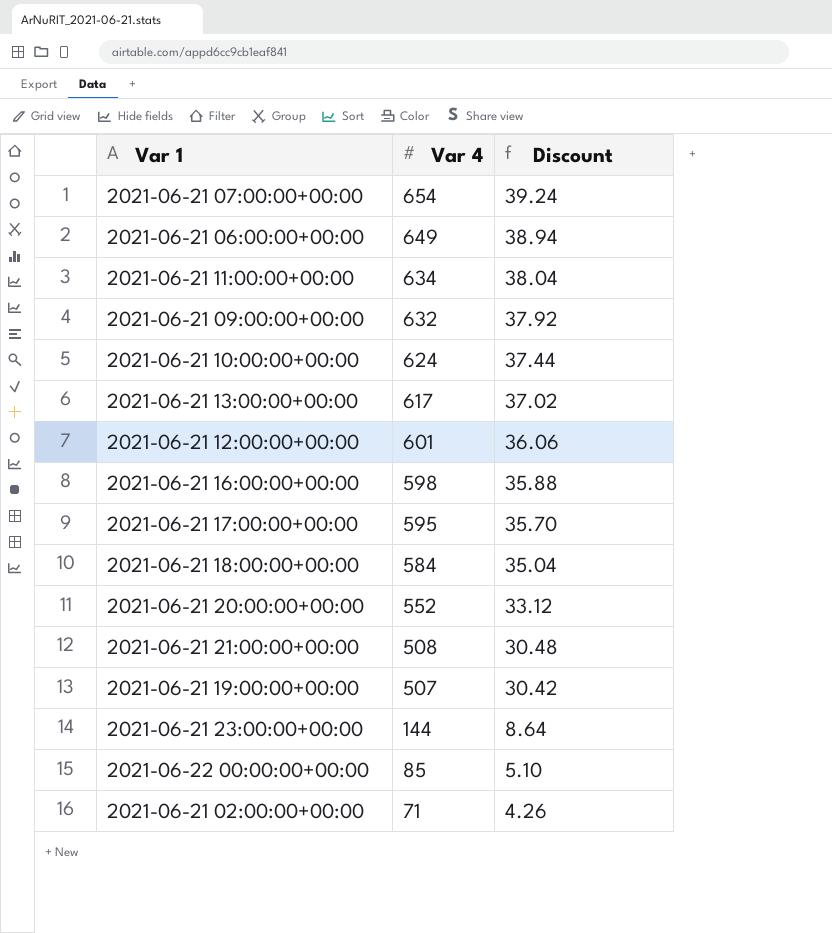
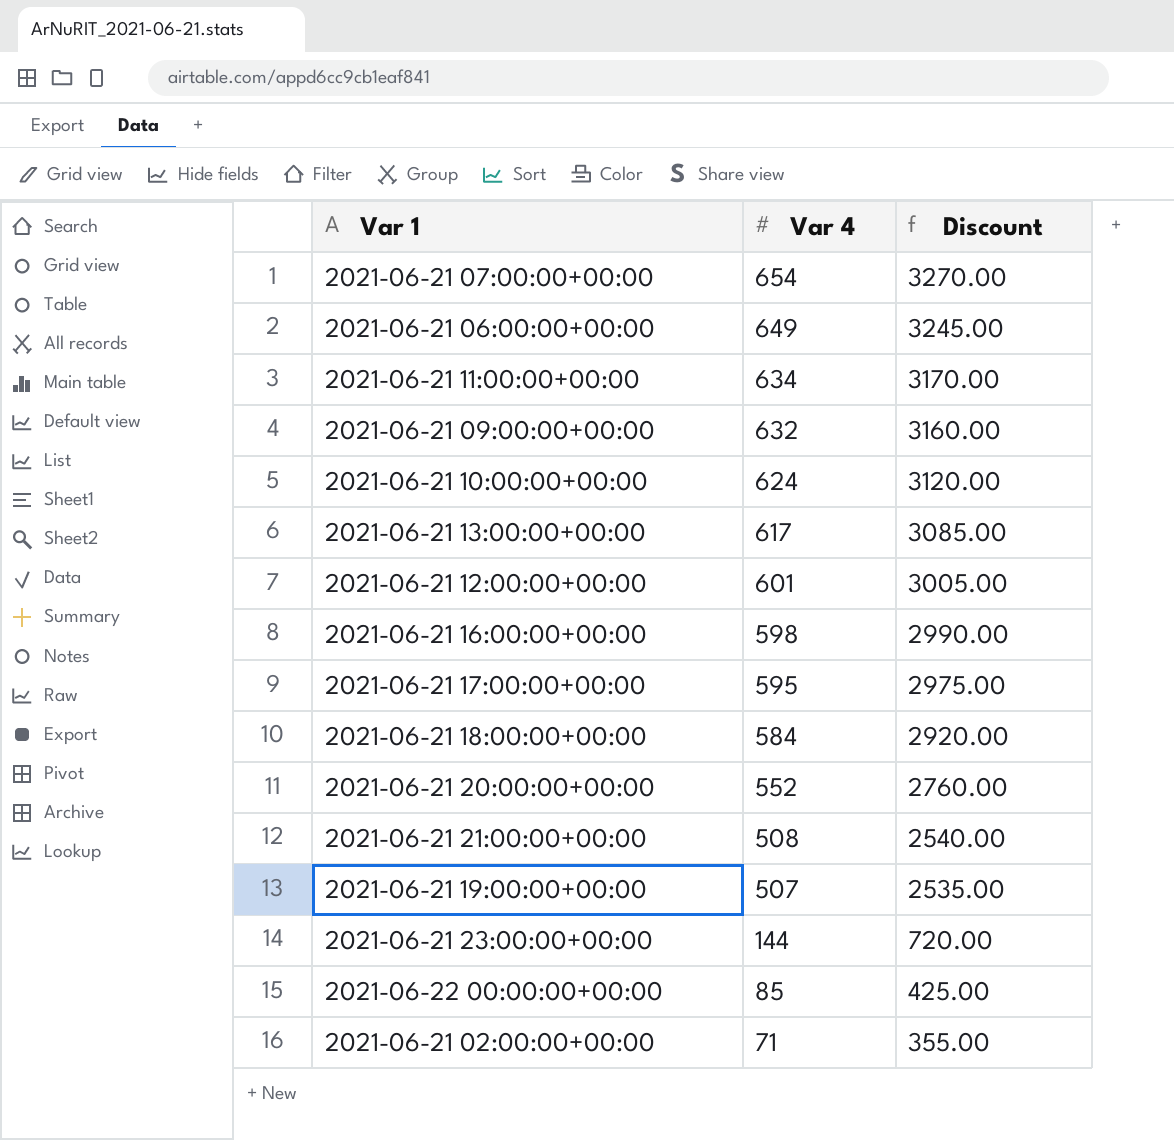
column Discount | formula: [Var 4] * 0.06 -> [Var 4] * 5

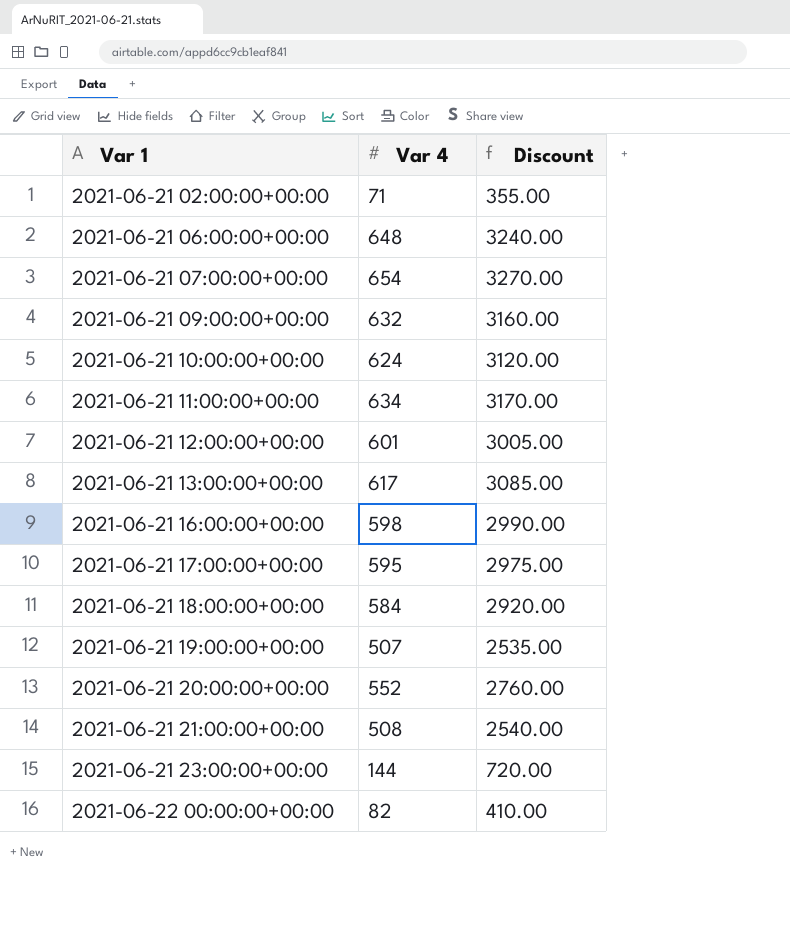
row order: Var 4 descending -> Var 1 ascending
2021-06-21 06:00:00+00:00 | Var 4: 649 -> 648
2021-06-21 06:00:00+00:00 | Discount: 3245.00 -> 3240.00
2021-06-22 00:00:00+00:00 | Var 4: 85 -> 82
2021-06-22 00:00:00+00:00 | Discount: 425.00 -> 410.00

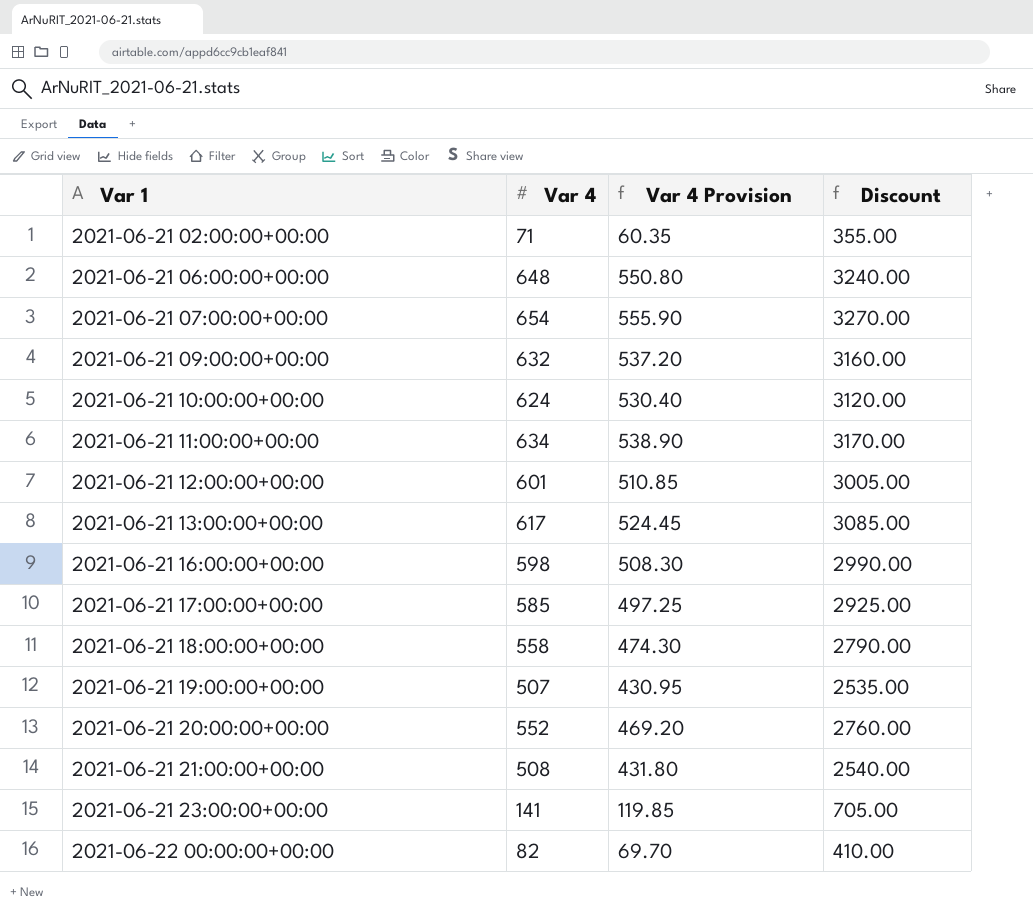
column Var 4 Provision | formula: none -> [Var 4] * 0.85
2021-06-21 17:00:00+00:00 | Var 4: 595 -> 585
2021-06-21 17:00:00+00:00 | Discount: 2975.00 -> 2925.00
2021-06-21 18:00:00+00:00 | Var 4: 584 -> 558
2021-06-21 18:00:00+00:00 | Discount: 2920.00 -> 2790.00
2021-06-21 23:00:00+00:00 | Var 4: 144 -> 141
2021-06-21 23:00:00+00:00 | Discount: 720.00 -> 705.00

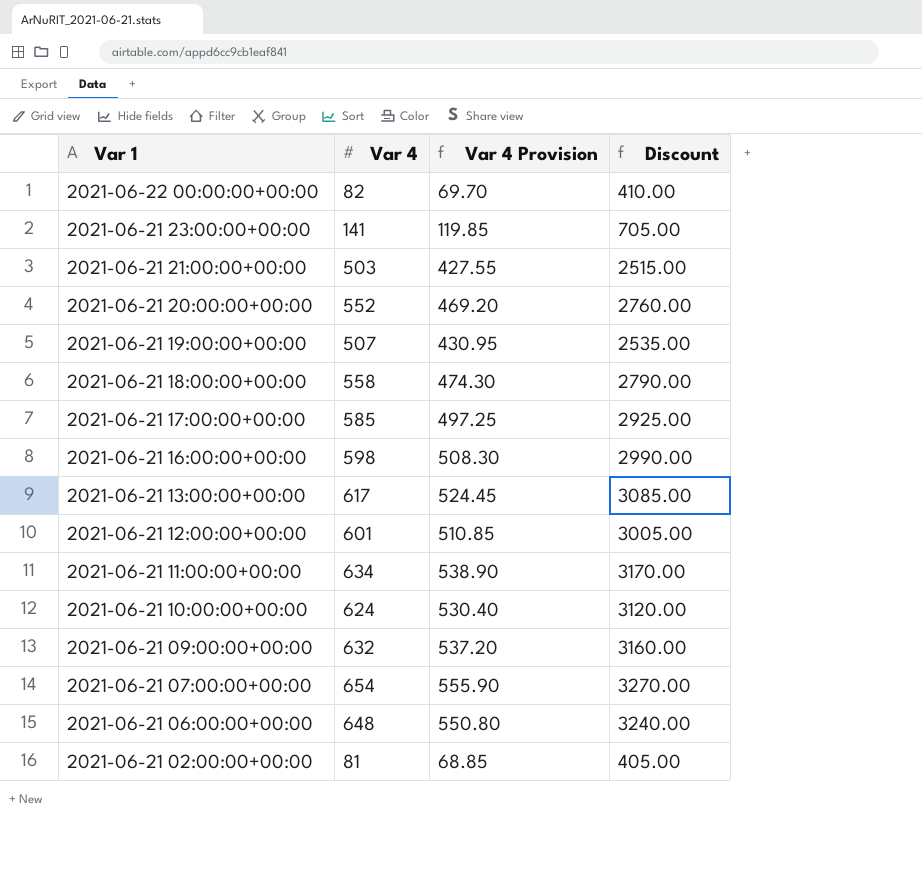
row order: Var 1 ascending -> Var 1 descending
2021-06-21 21:00:00+00:00 | Var 4: 508 -> 503
2021-06-21 21:00:00+00:00 | Var 4 Provision: 431.80 -> 427.55
2021-06-21 21:00:00+00:00 | Discount: 2540.00 -> 2515.00
2021-06-21 02:00:00+00:00 | Var 4: 71 -> 81
2021-06-21 02:00:00+00:00 | Var 4 Provision: 60.35 -> 68.85
2021-06-21 02:00:00+00:00 | Discount: 355.00 -> 405.00

